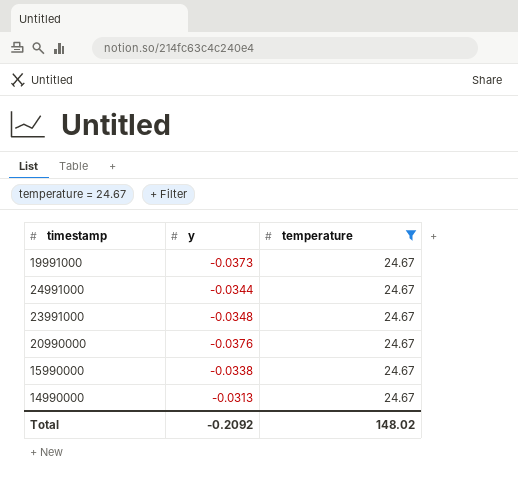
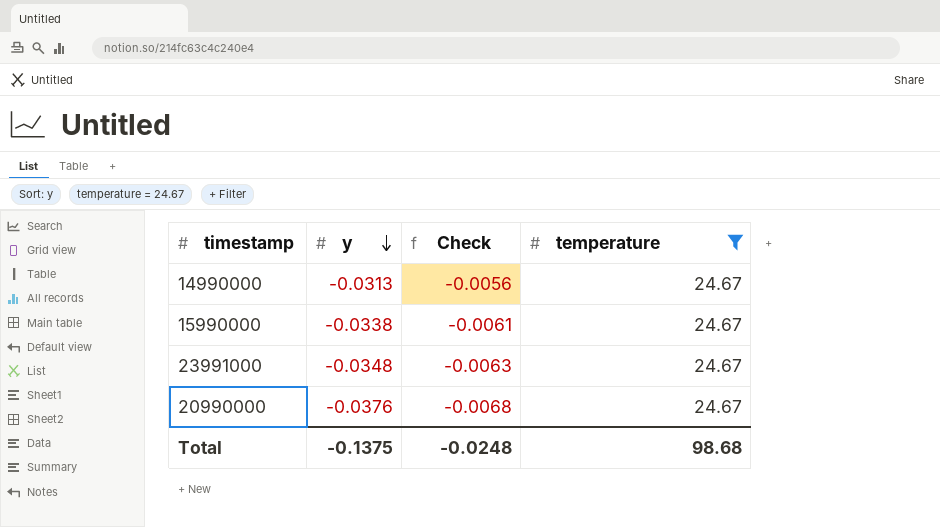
row order: none -> y descending
column Check | formula: none -> [y] * 0.18
row 19991000: -0.0373 | 24.67 -> none
row 24991000: -0.0344 | 24.67 -> none
Total | y: -0.2092 -> -0.1375
Total | temperature: 148.02 -> 98.68

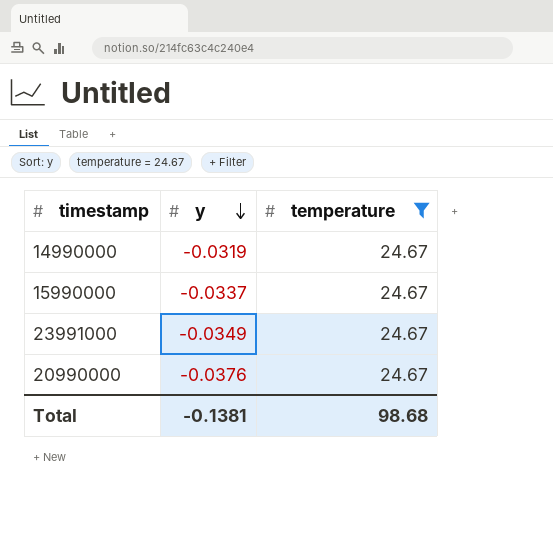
column Check | formula: [y] * 0.18 -> none
14990000 | y: -0.0313 -> -0.0319
15990000 | y: -0.0338 -> -0.0337
23991000 | y: -0.0348 -> -0.0349
Total | y: -0.1375 -> -0.1381

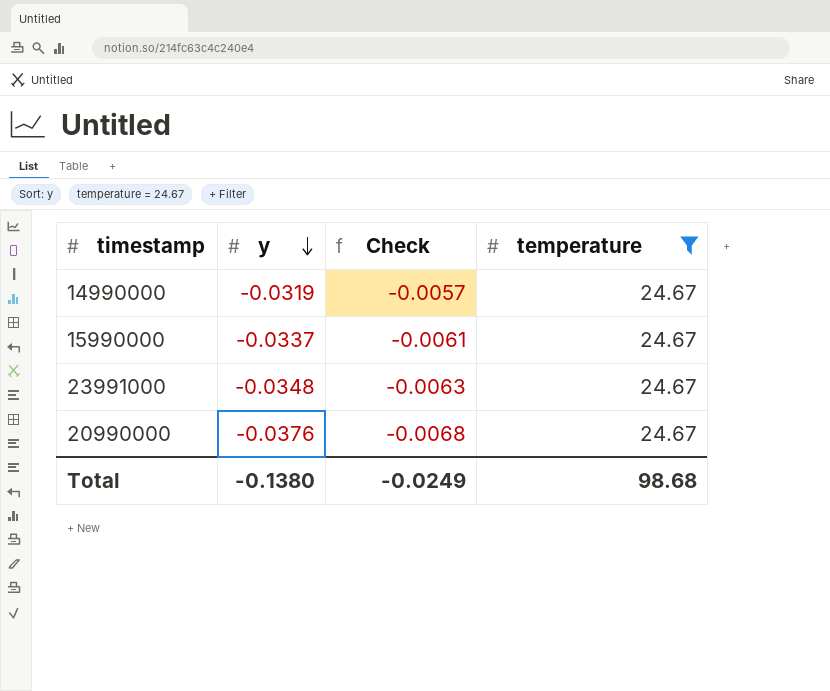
column Check | formula: none -> [y] * 0.18
23991000 | y: -0.0349 -> -0.0348
Total | y: -0.1381 -> -0.1380

